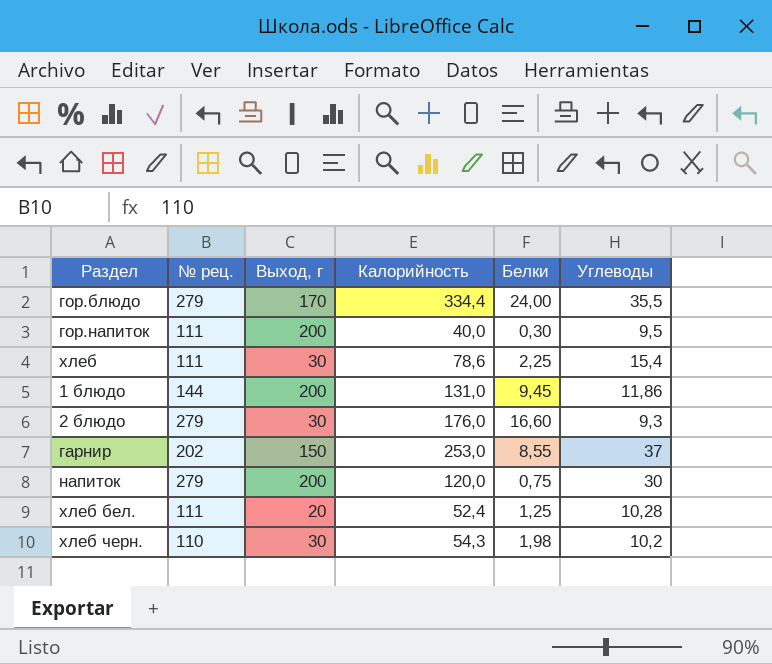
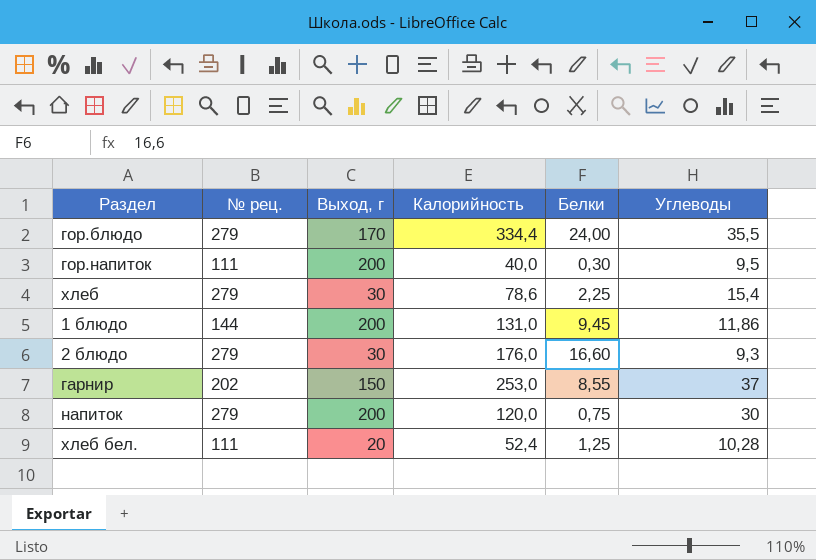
row хлеб черн.: 110 | 30 | 54,3 | 1,98 | 10,2 -> none
хлеб | № рец.: 111 -> 279

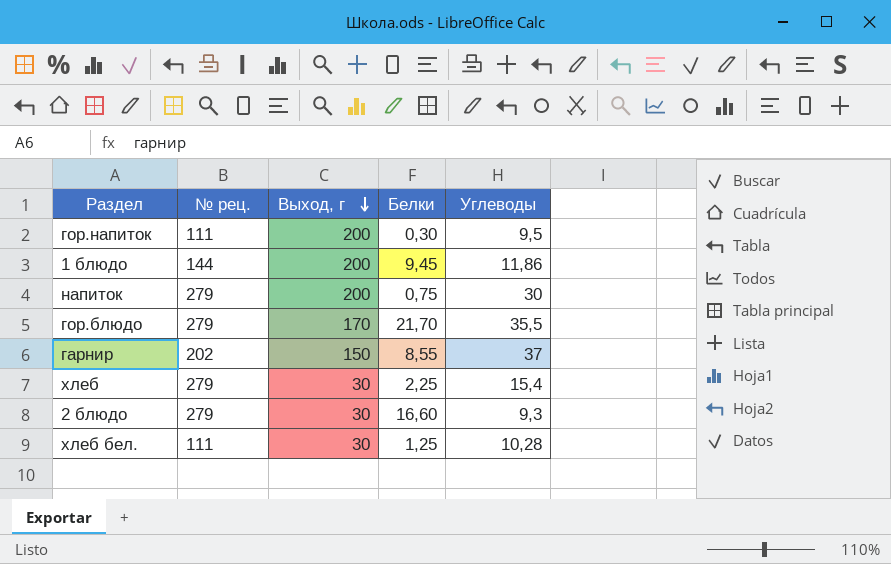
row order: none -> Выход, г descending
column Калорийность | position: 4 -> none
гор.блюдо | Белки: 24,00 -> 21,70
хлеб бел. | Выход, г: 20 -> 30

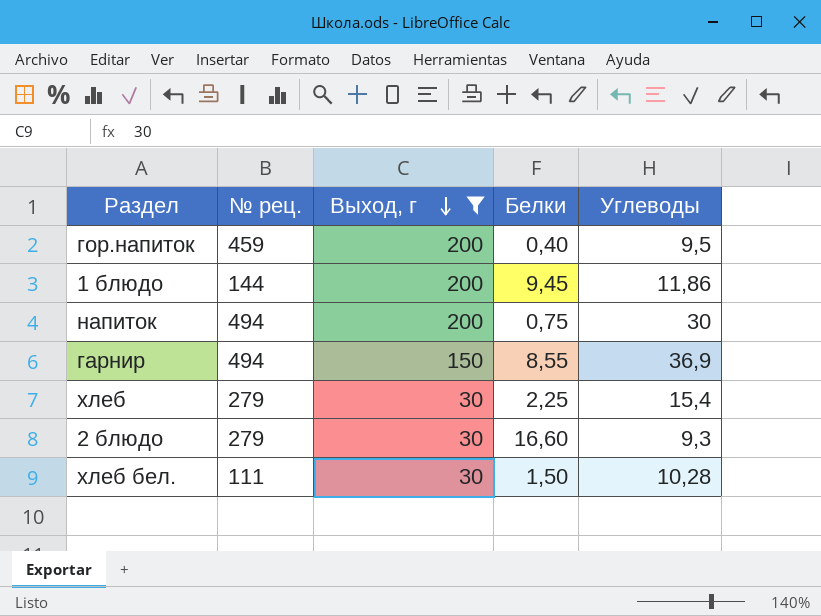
filter: none -> Выход, г != 170
гор.напиток | № рец.: 111 -> 459
гор.напиток | Белки: 0,30 -> 0,40
напиток | № рец.: 279 -> 494
гарнир | № рец.: 202 -> 494
гарнир | Углеводы: 37 -> 36,9
хлеб бел. | Белки: 1,25 -> 1,50

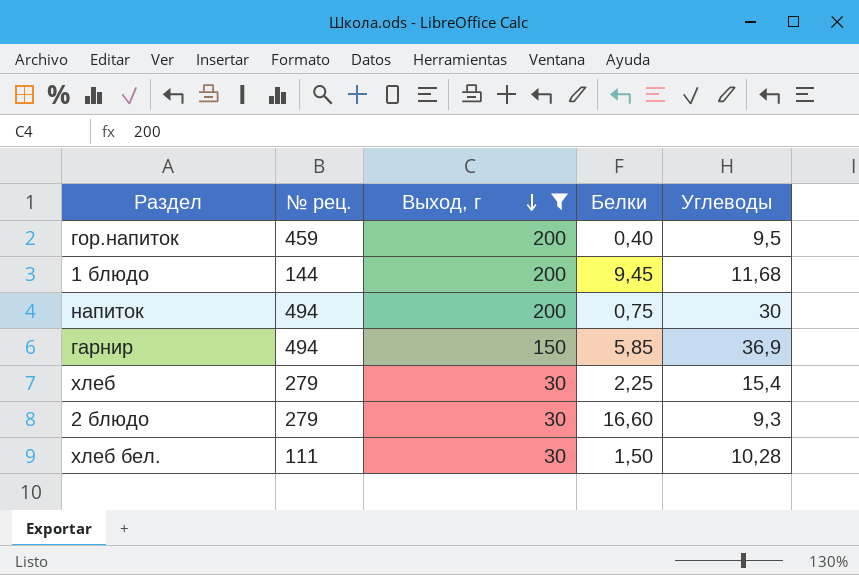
1 блюдо | Углеводы: 11,86 -> 11,68
гарнир | Белки: 8,55 -> 5,85

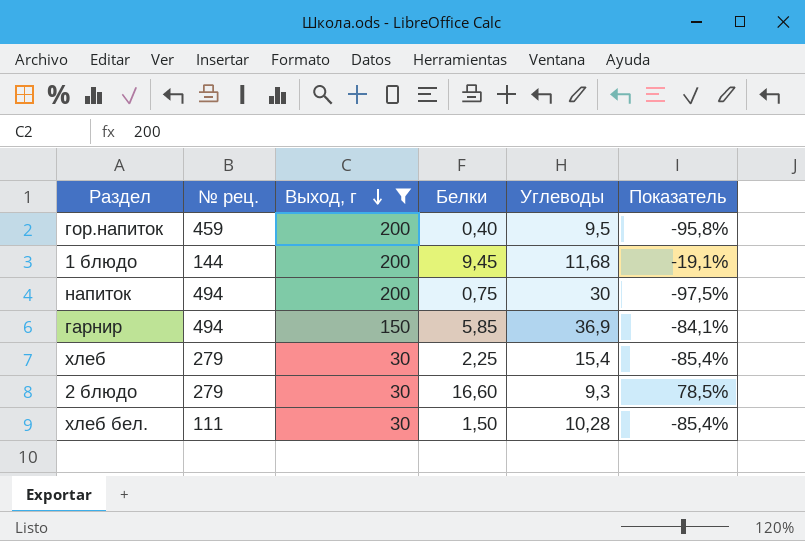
column Показатель | formula: none -> ([Белки] - [Углеводы]) / [Углеводы]

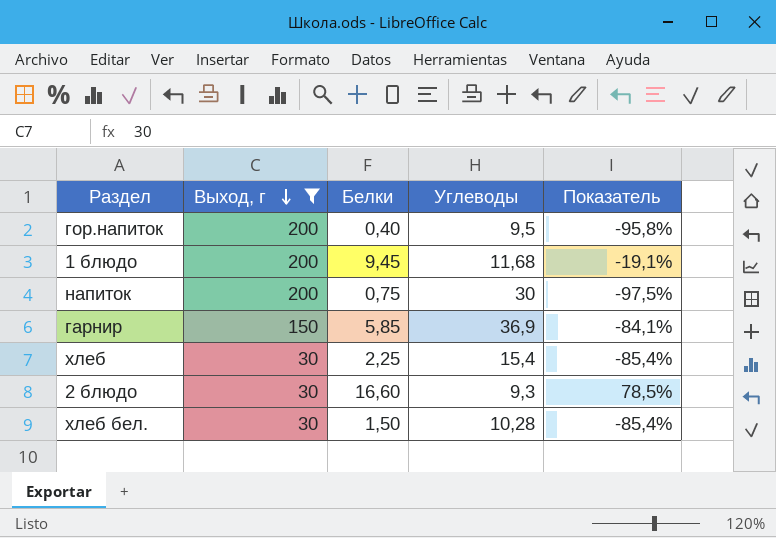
column № рец. | position: 2 -> none

